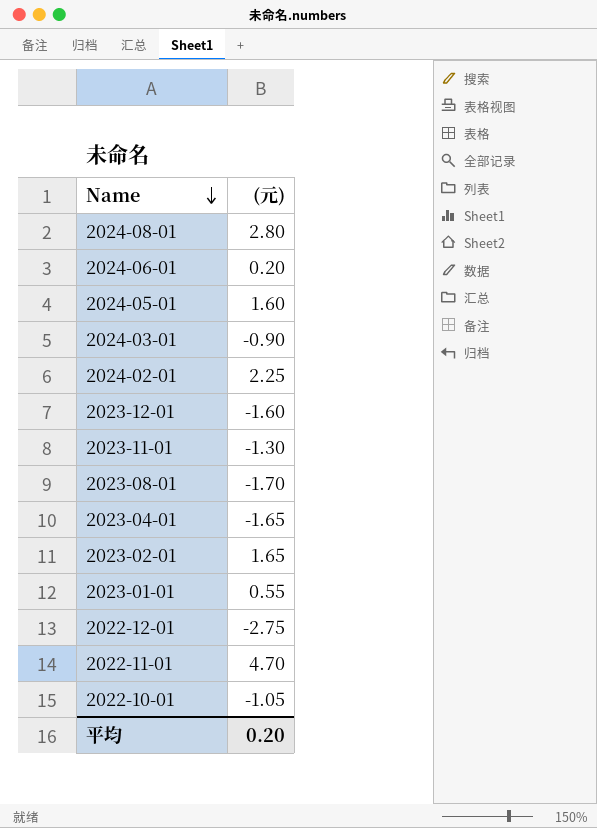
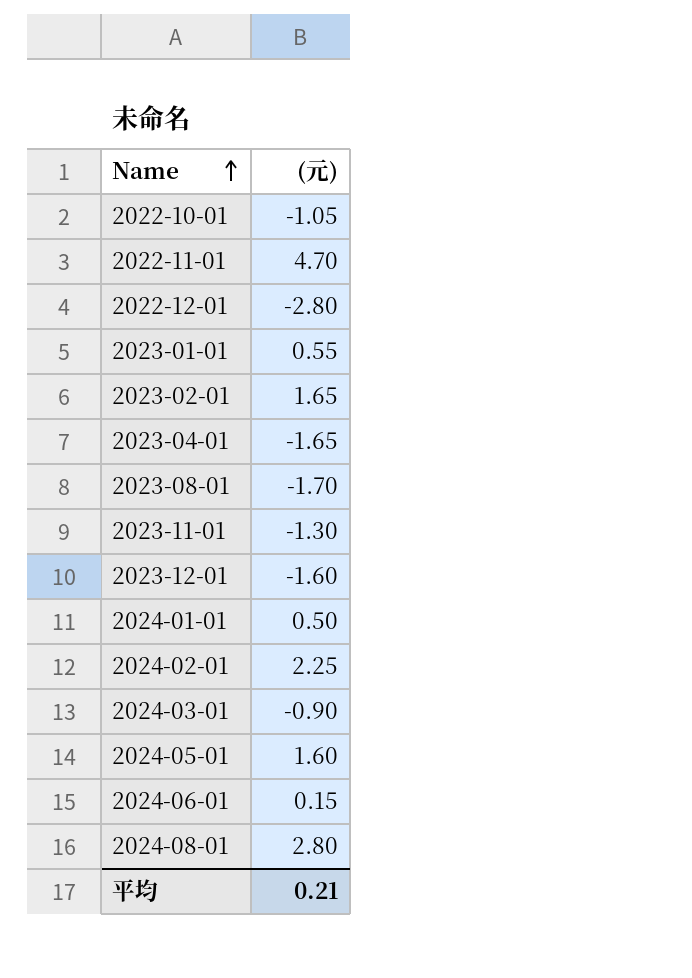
row order: Name descending -> Name ascending
2022-12-01 | (元): -2.75 -> -2.80
row 2024-01-01: none -> 0.50
2024-06-01 | (元): 0.20 -> 0.15
平均 | (元): 0.20 -> 0.21

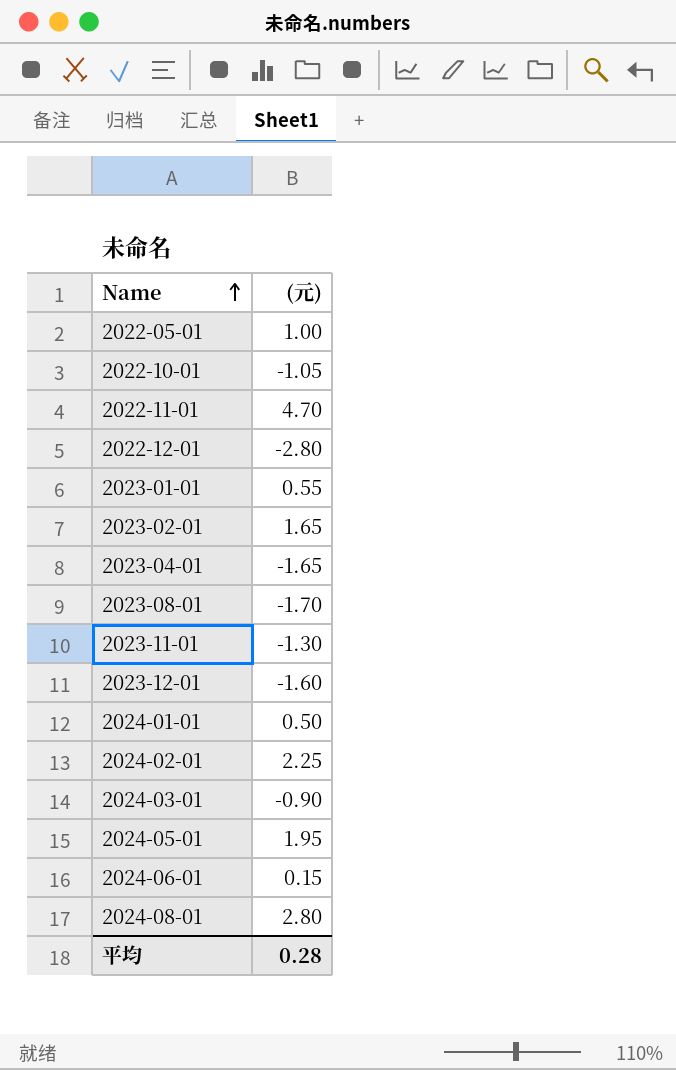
row 2022-05-01: none -> 1.00
2024-05-01 | (元): 1.60 -> 1.95
平均 | (元): 0.21 -> 0.28

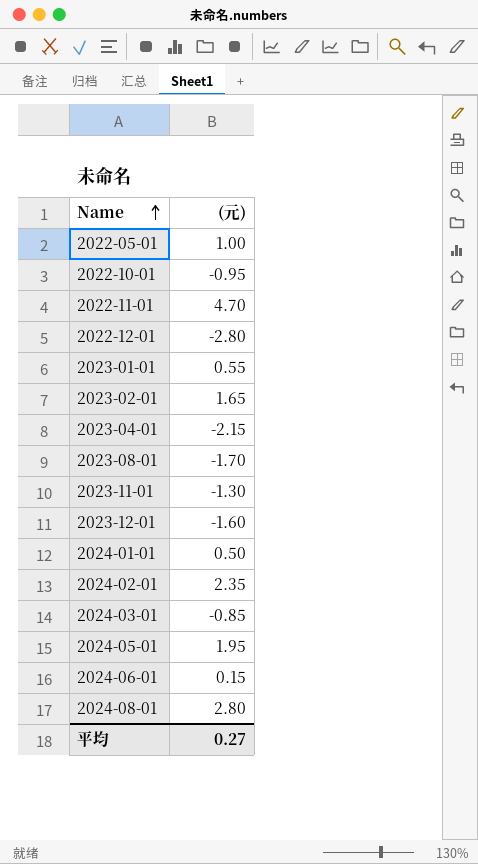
2022-10-01 | (元): -1.05 -> -0.95
2023-04-01 | (元): -1.65 -> -2.15
2024-02-01 | (元): 2.25 -> 2.35
2024-03-01 | (元): -0.90 -> -0.85
平均 | (元): 0.28 -> 0.27

